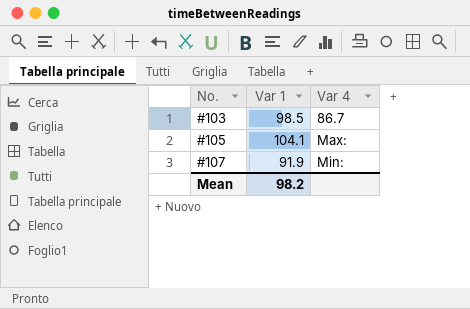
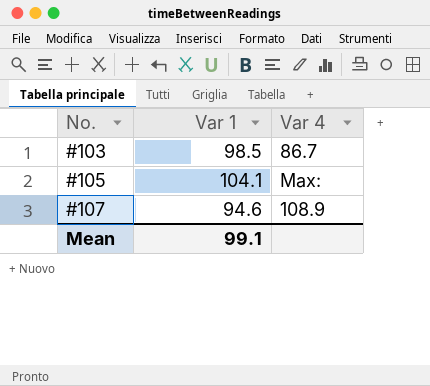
#107 | Var 1: 91.9 -> 94.6
#107 | Var 4: Min: -> 108.9
Mean | Var 1: 98.2 -> 99.1

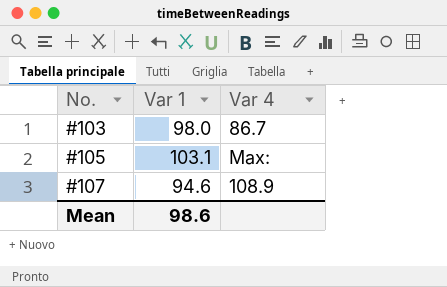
#103 | Var 1: 98.5 -> 98.0
#105 | Var 1: 104.1 -> 103.1
Mean | Var 1: 99.1 -> 98.6

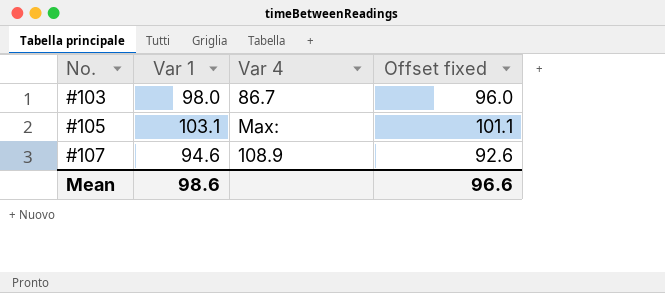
column Offset fixed | formula: none -> [Var 1] - 2

